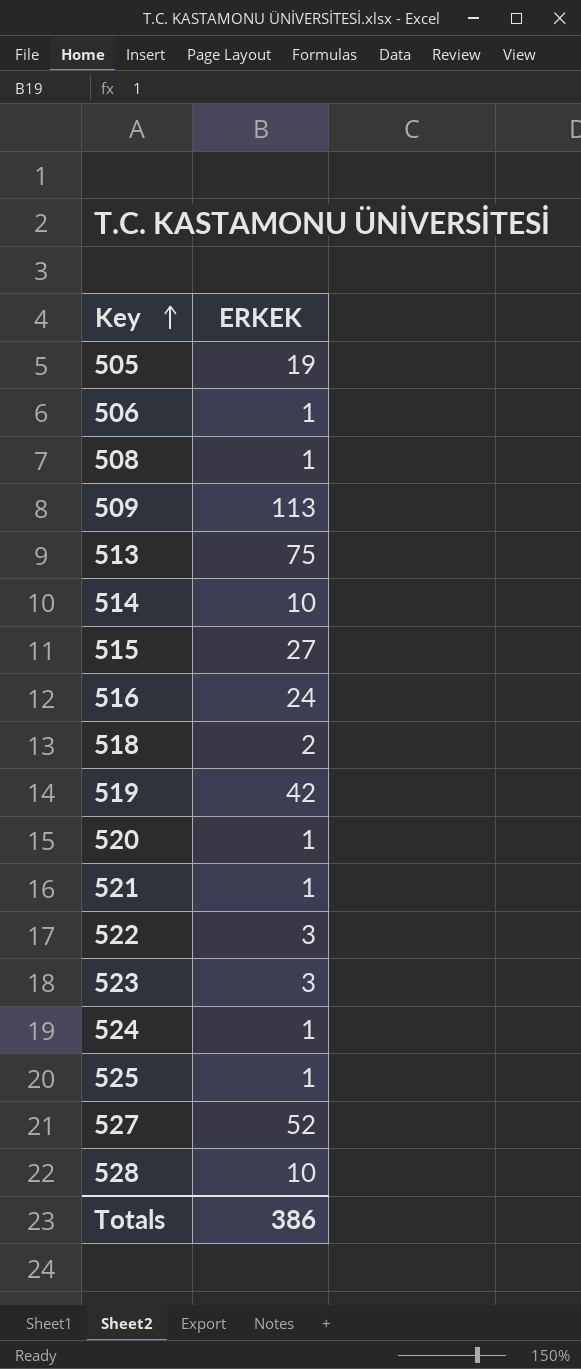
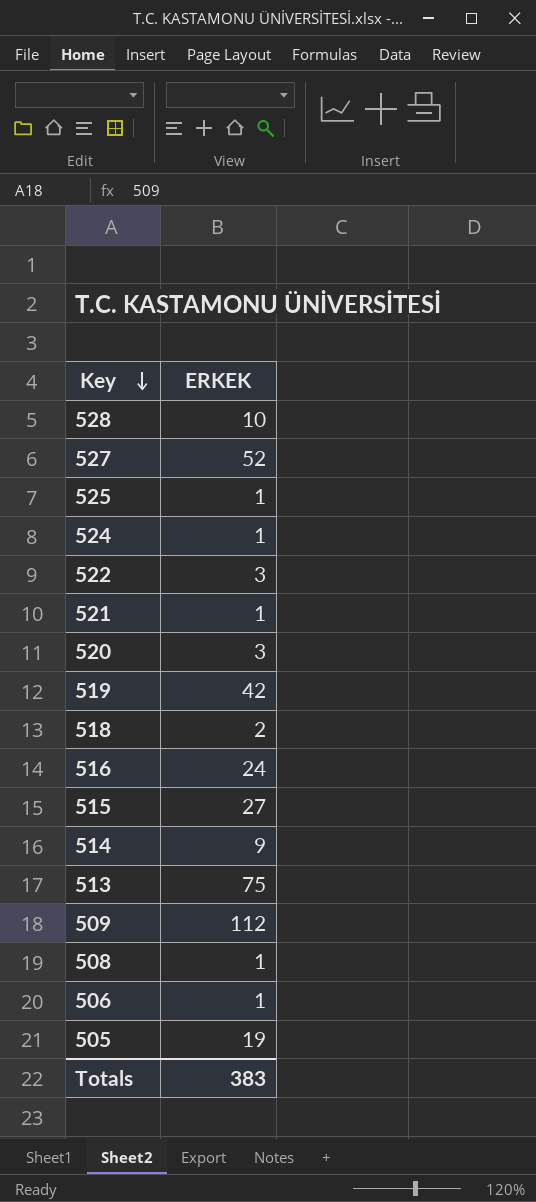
row order: Key ascending -> Key descending
row 523: 3 -> none
520 | ERKEK: 1 -> 3
514 | ERKEK: 10 -> 9
509 | ERKEK: 113 -> 112
Totals | ERKEK: 386 -> 383

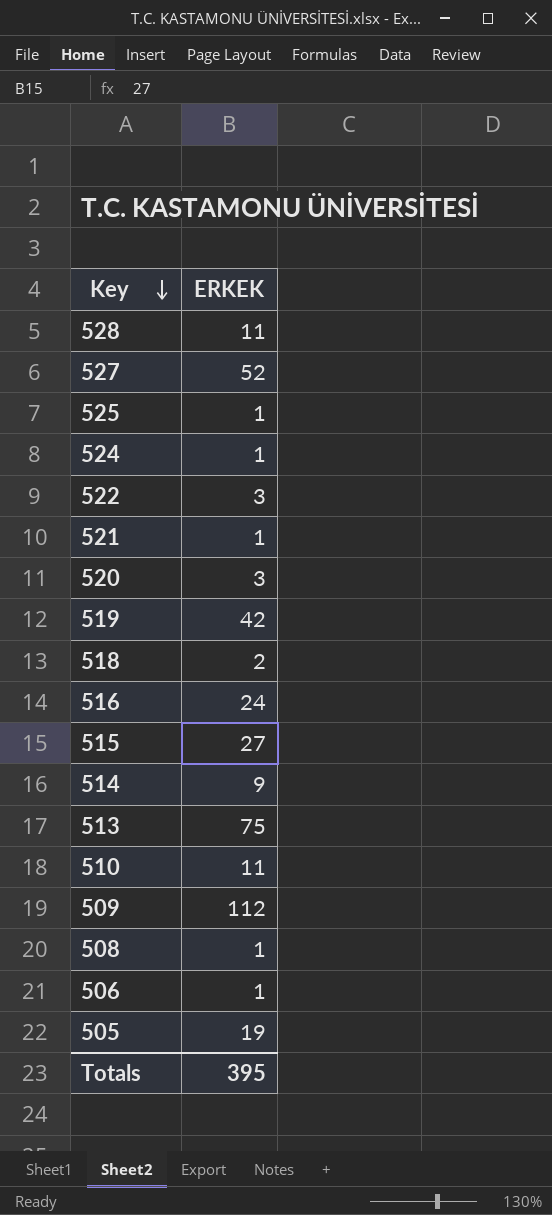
528 | ERKEK: 10 -> 11
row 510: none -> 11
Totals | ERKEK: 383 -> 395

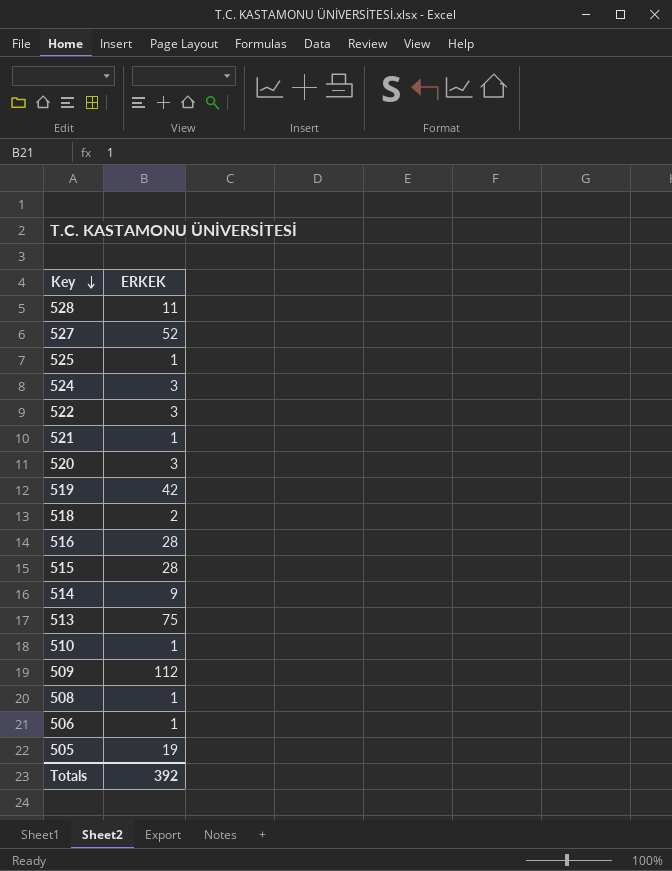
524 | ERKEK: 1 -> 3
516 | ERKEK: 24 -> 28
515 | ERKEK: 27 -> 28
510 | ERKEK: 11 -> 1
Totals | ERKEK: 395 -> 392

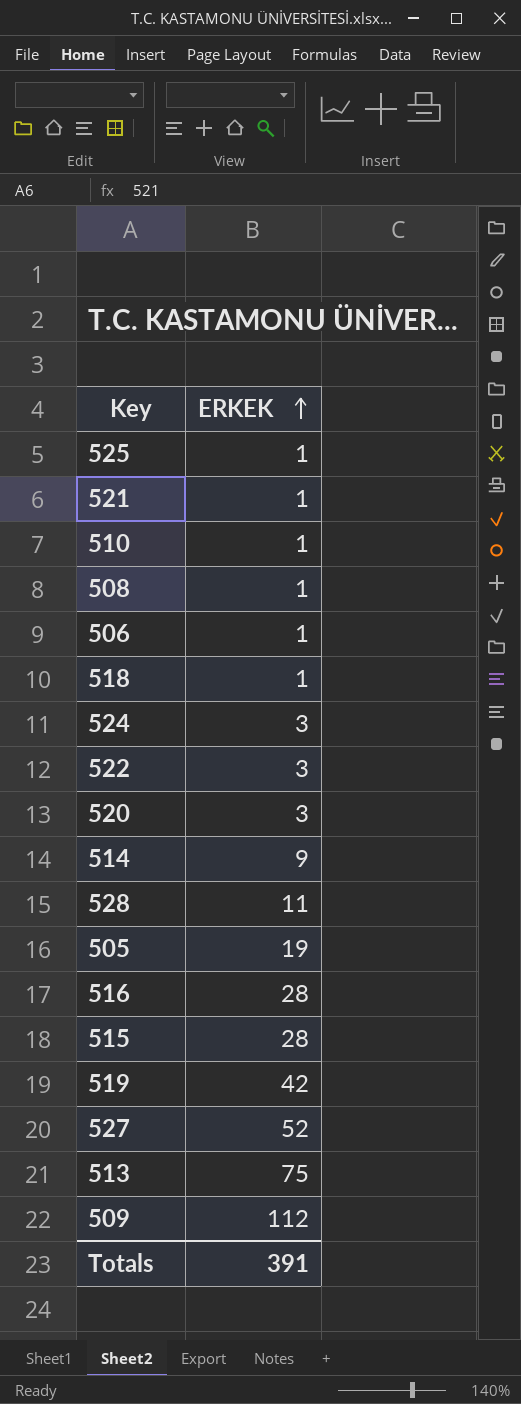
row order: Key descending -> ERKEK ascending
518 | ERKEK: 2 -> 1
Totals | ERKEK: 392 -> 391

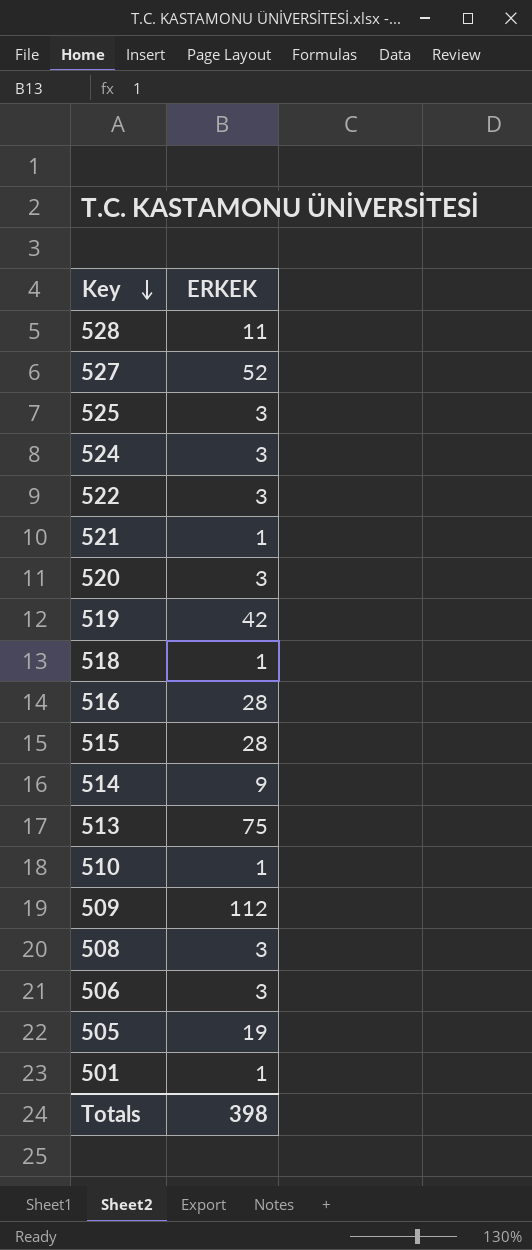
row order: ERKEK ascending -> Key descending
525 | ERKEK: 1 -> 3
508 | ERKEK: 1 -> 3
506 | ERKEK: 1 -> 3
row 501: none -> 1
Totals | ERKEK: 391 -> 398

